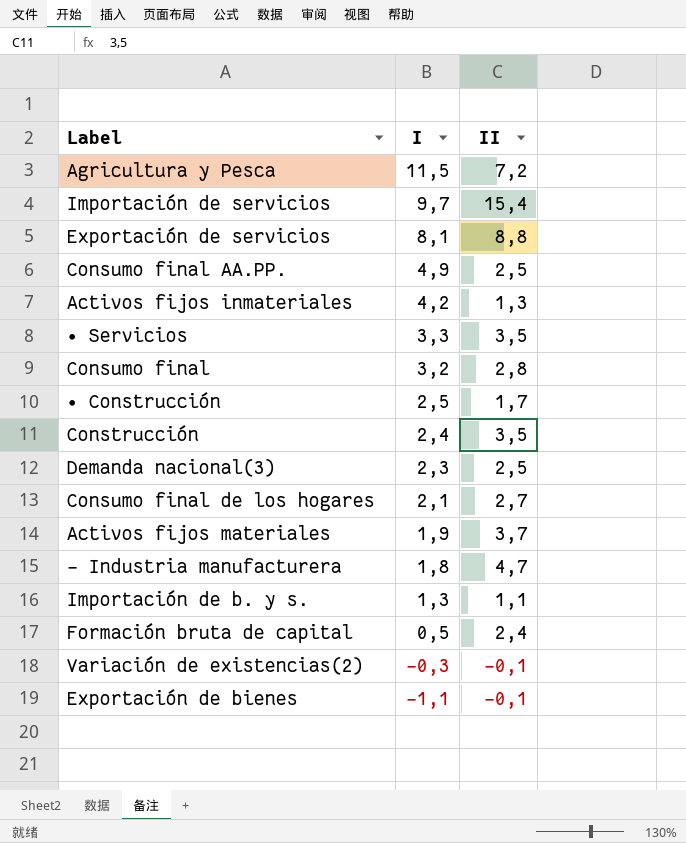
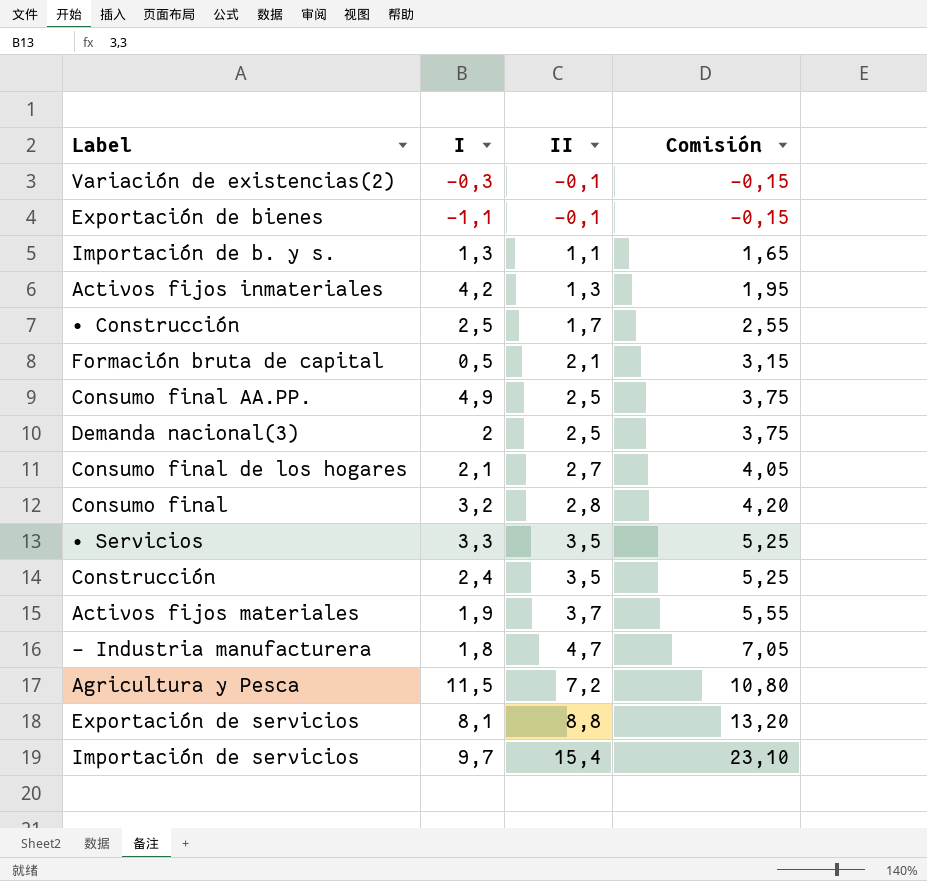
row order: I descending -> II ascending
column Comisión | formula: none -> [II] * 1,5
Formación bruta de capital | II: 2,4 -> 2,1
Demanda nacional(3) | I: 2,3 -> 2

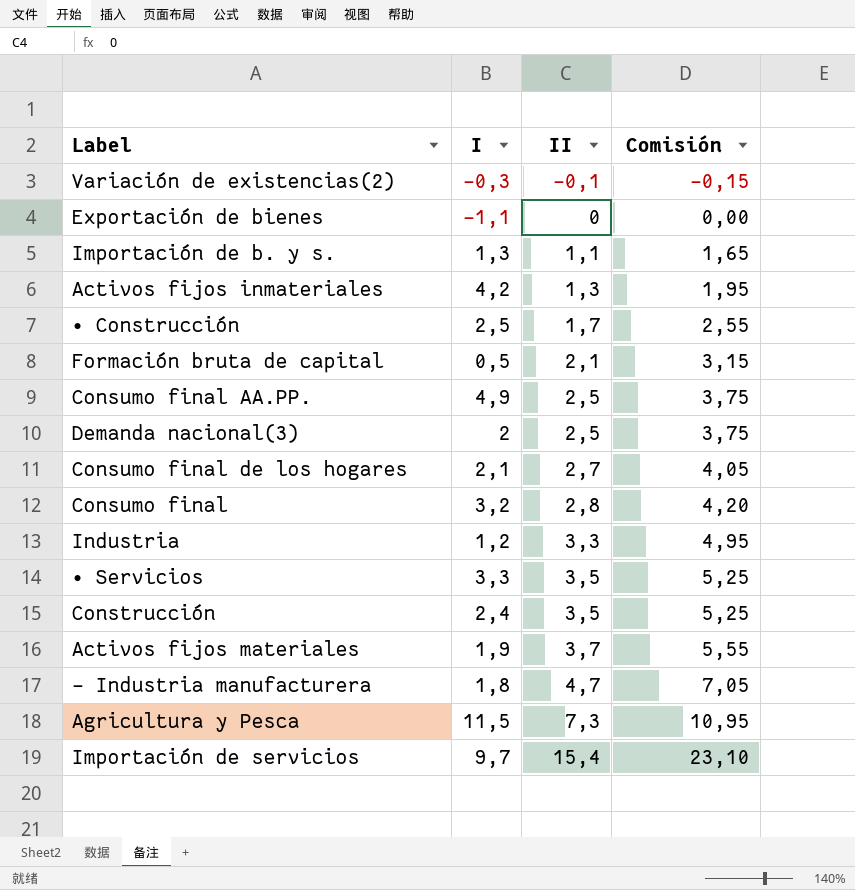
row Exportación de servicios: 8,1 | 8,8 | 13,20 -> none
Exportación de bienes | II: -0,1 -> 0
Exportación de bienes | Comisión: -0,15 -> 0,00
row Industria: none -> 1,2 | 3,3 | 4,95
Agricultura y Pesca | II: 7,2 -> 7,3
Agricultura y Pesca | Comisión: 10,80 -> 10,95

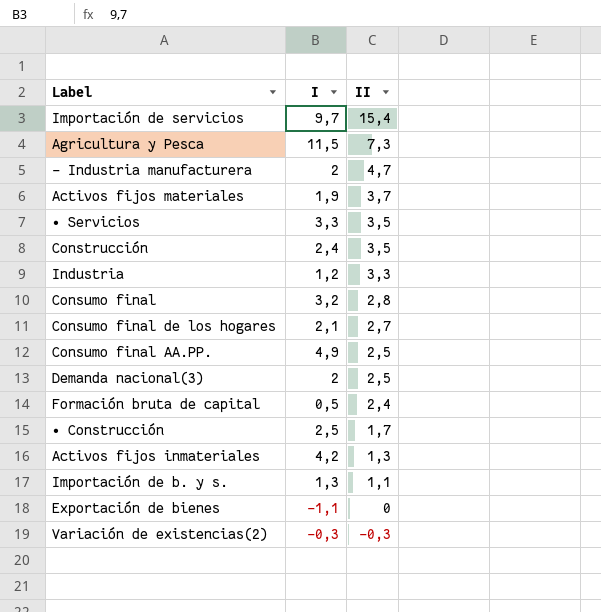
row order: II ascending -> II descending
column Comisión | formula: [II] * 1,5 -> none
- Industria manufacturera | I: 1,8 -> 2
Formación bruta de capital | II: 2,1 -> 2,4
Variación de existencias(2) | II: -0,1 -> -0,3

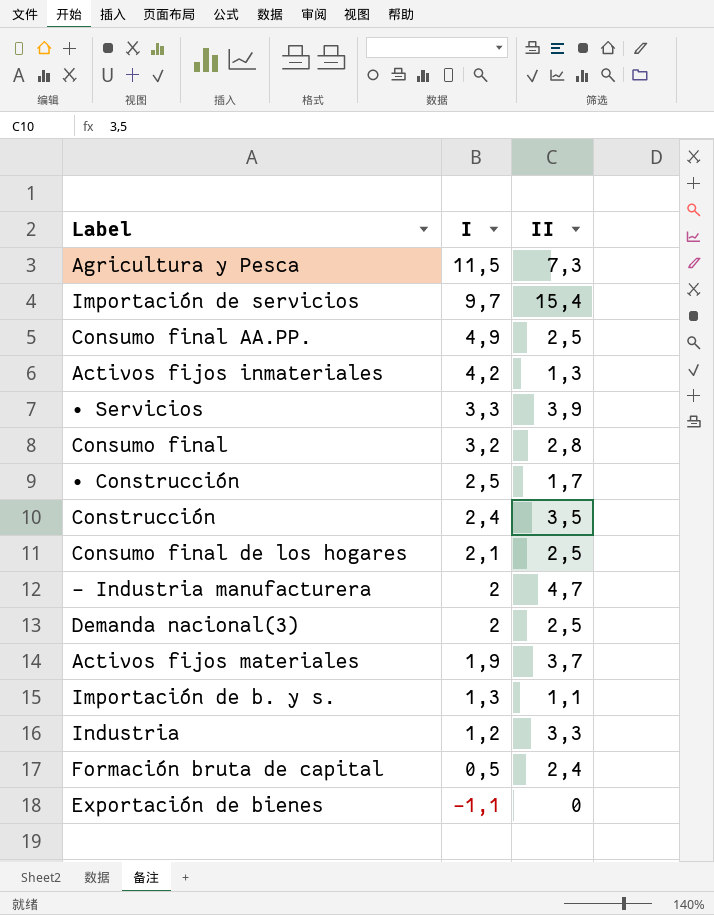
row order: II descending -> I descending
row Variación de existencias(2): -0,3 | -0,3 -> none
• Servicios | II: 3,5 -> 3,9
Consumo final de los hogares | II: 2,7 -> 2,5

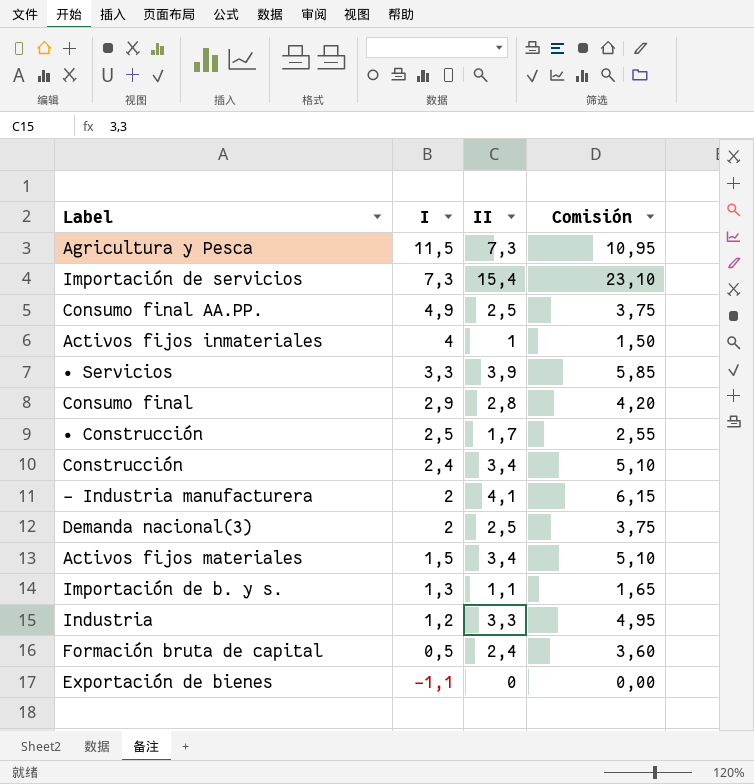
column Comisión | formula: none -> [II] * 1,5
row Consumo final de los hogares: 2,1 | 2,5 -> none
Importación de servicios | I: 9,7 -> 7,3
Activos fijos inmateriales | I: 4,2 -> 4
Activos fijos inmateriales | II: 1,3 -> 1
Consumo final | I: 3,2 -> 2,9
Construcción | II: 3,5 -> 3,4
- Industria manufacturera | II: 4,7 -> 4,1
Activos fijos materiales | I: 1,9 -> 1,5
Activos fijos materiales | II: 3,7 -> 3,4

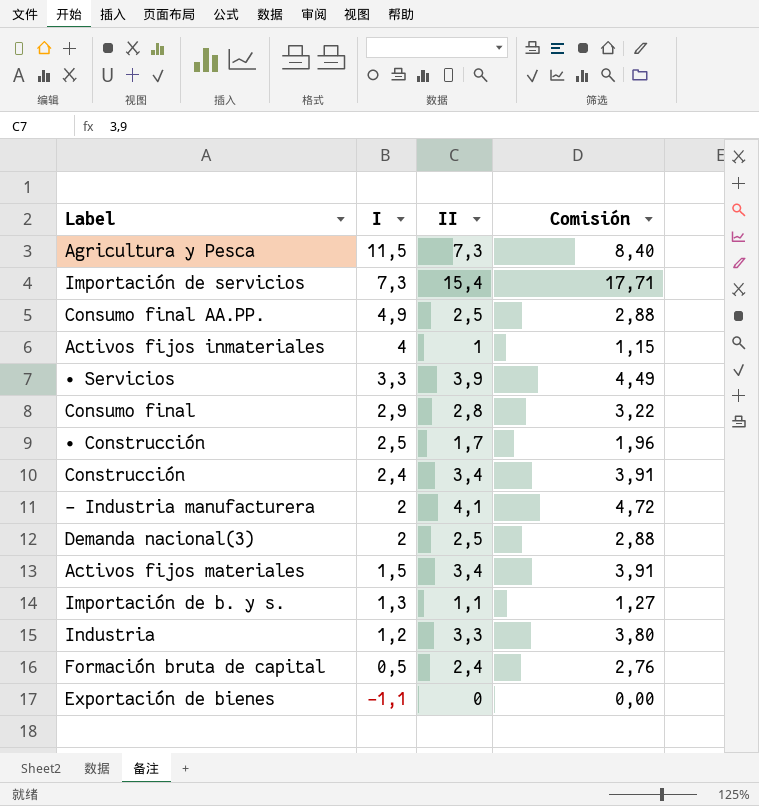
column Comisión | formula: [II] * 1,5 -> [II] * 1,15

